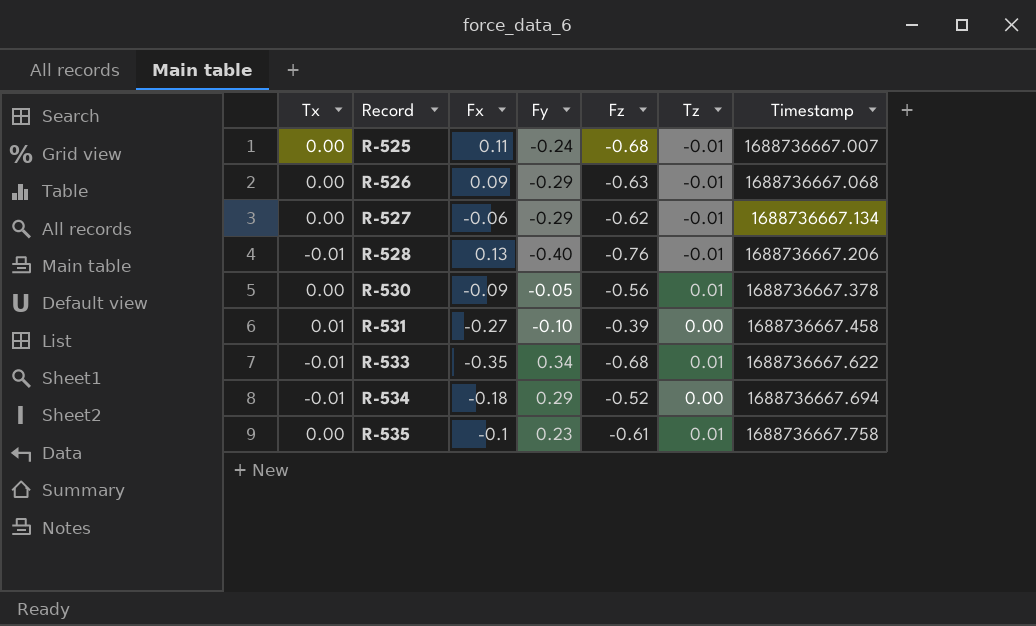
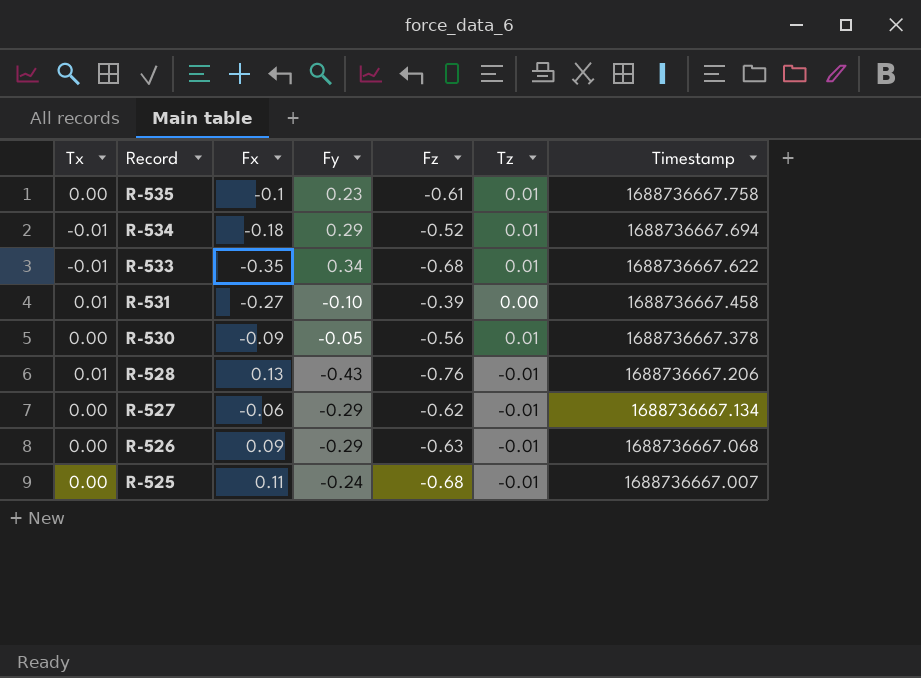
row order: Record ascending -> Record descending
R-534 | Tz: 0.00 -> 0.01
R-528 | Tx: -0.01 -> 0.01
R-528 | Fy: -0.40 -> -0.43

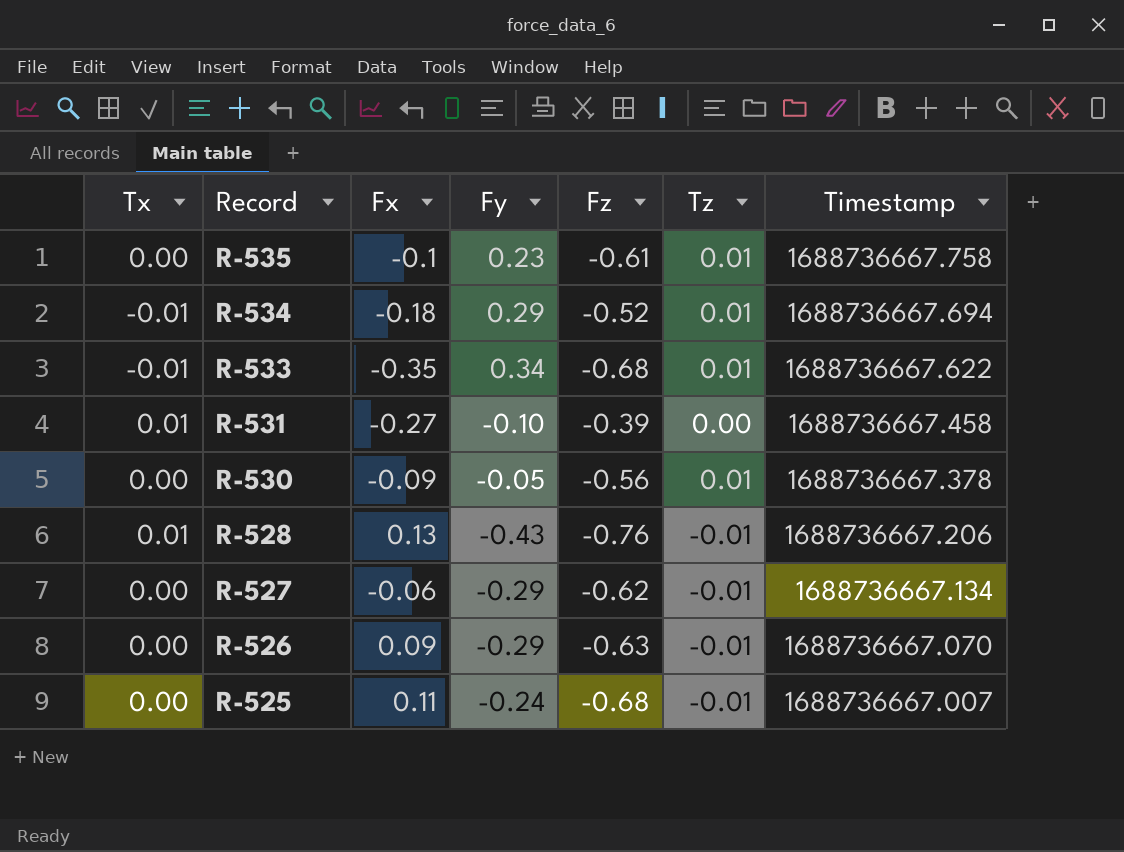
R-526 | Timestamp: 1688736667.068 -> 1688736667.070

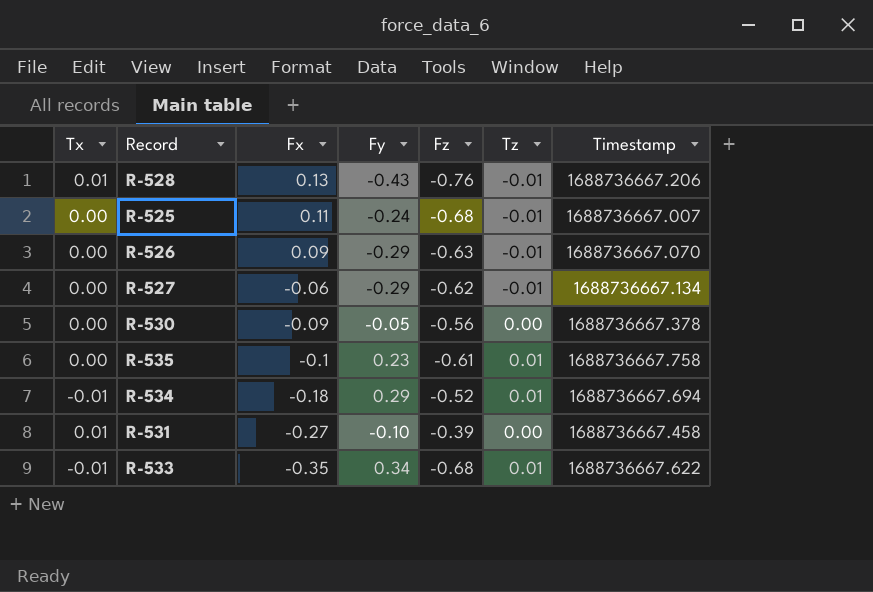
row order: Record descending -> Fx descending
R-530 | Tz: 0.01 -> 0.00

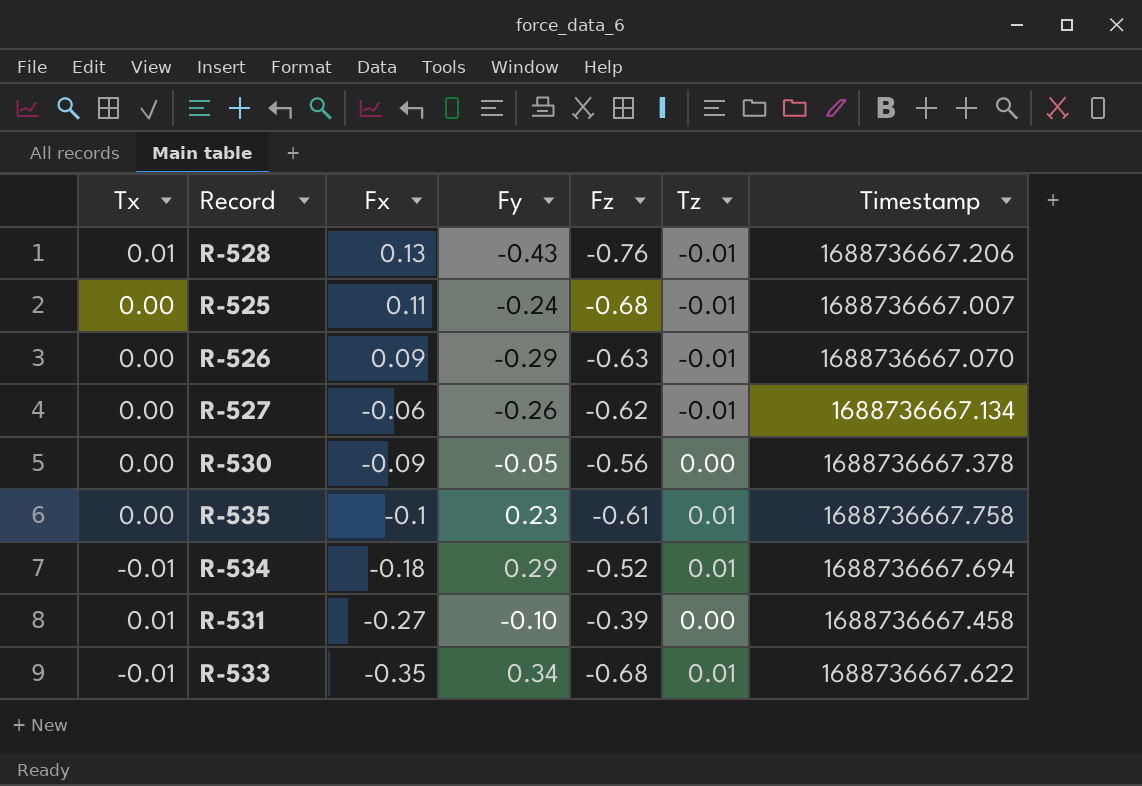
R-527 | Fy: -0.29 -> -0.26

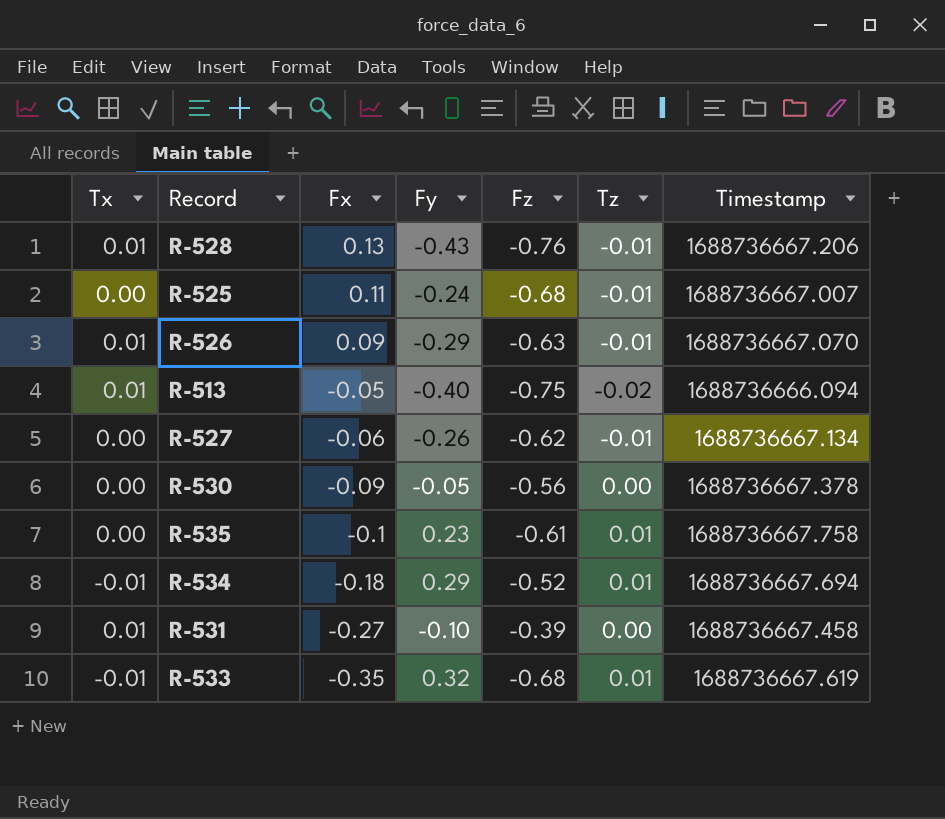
R-526 | Tx: 0.00 -> 0.01
row R-513: none -> 0.01 | -0.05 | -0.40 | -0.75 | -0.02 | 1688736666.094
R-533 | Fy: 0.34 -> 0.32
R-533 | Timestamp: 1688736667.622 -> 1688736667.619

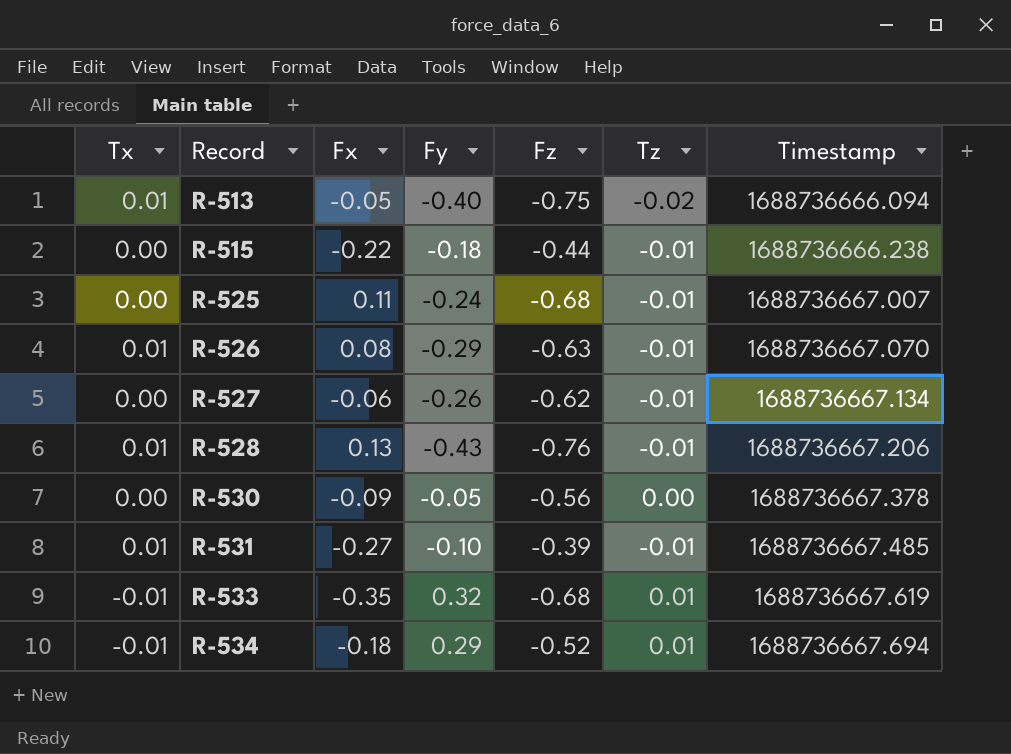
row order: Fx descending -> Record ascending
row R-535: 0.00 | -0.1 | 0.23 | -0.61 | 0.01 | 1688736667.758 -> none
row R-515: none -> 0.00 | -0.22 | -0.18 | -0.44 | -0.01 | 1688736666.238
R-526 | Fx: 0.09 -> 0.08
R-531 | Tz: 0.00 -> -0.01
R-531 | Timestamp: 1688736667.458 -> 1688736667.485

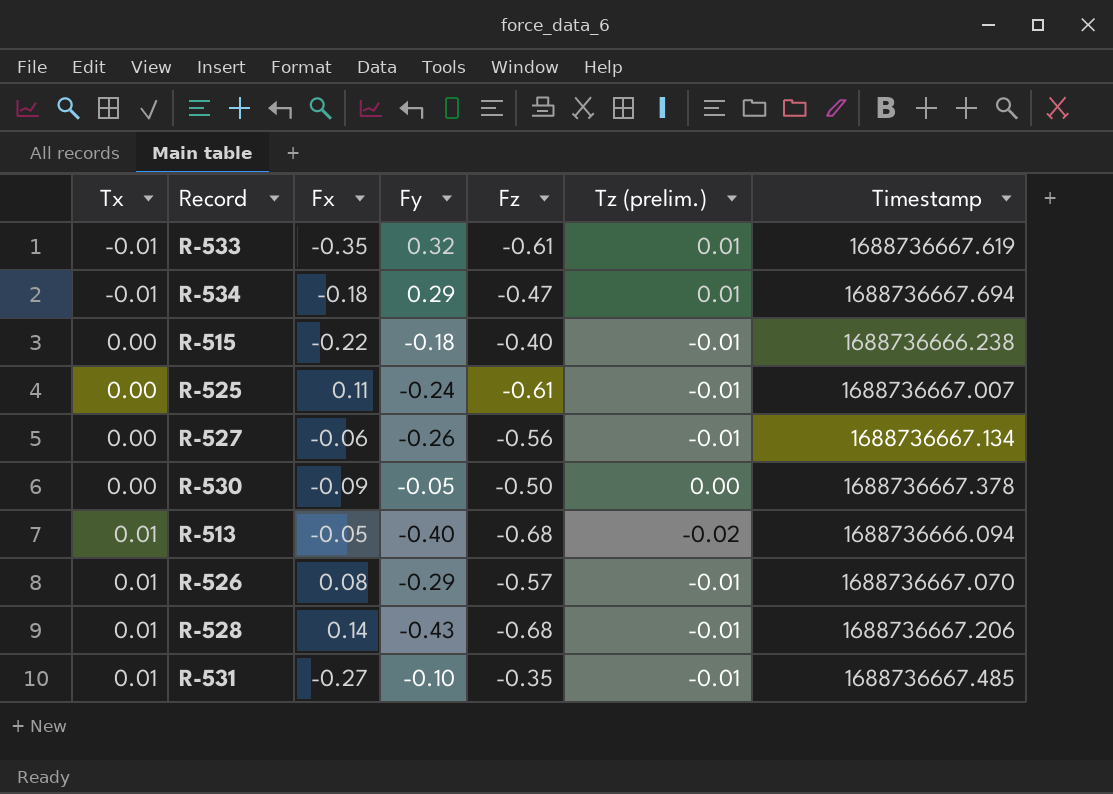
row order: Record ascending -> Tx ascending
column name: Tz -> Tz (prelim.)
R-533 | Fz: -0.68 -> -0.61
R-534 | Fz: -0.52 -> -0.47
R-515 | Fz: -0.44 -> -0.40
R-525 | Fz: -0.68 -> -0.61
R-527 | Fz: -0.62 -> -0.56
R-530 | Fz: -0.56 -> -0.50
R-513 | Fz: -0.75 -> -0.68
R-526 | Fz: -0.63 -> -0.57
R-528 | Fx: 0.13 -> 0.14
R-528 | Fz: -0.76 -> -0.68
R-531 | Fz: -0.39 -> -0.35

